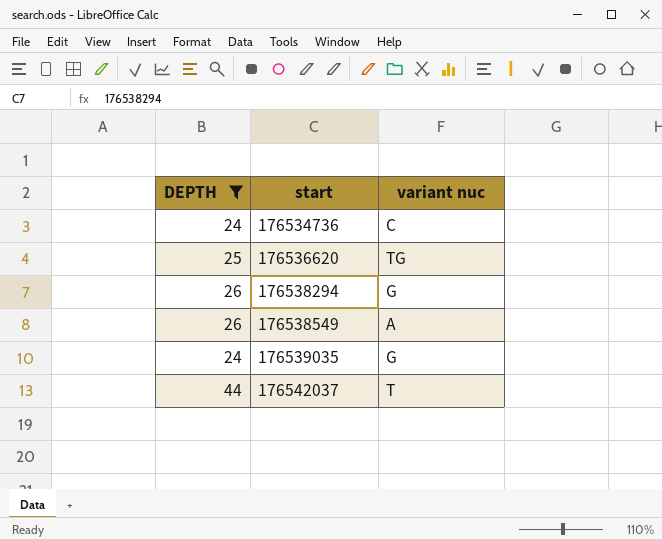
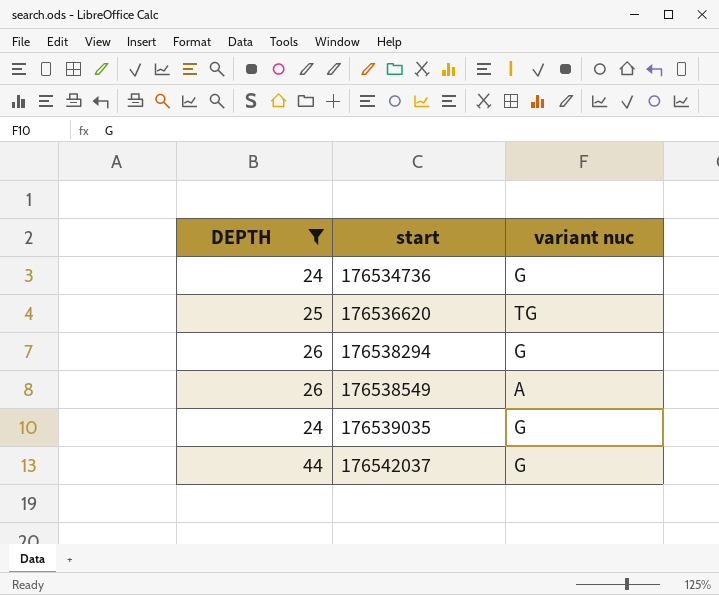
176534736 | variant nuc: C -> G
176542037 | variant nuc: T -> G

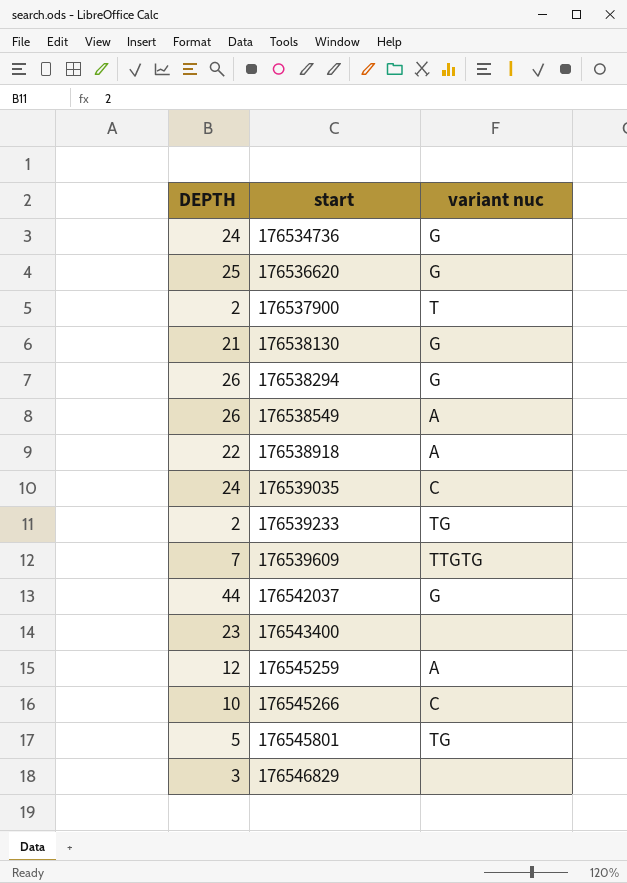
filter: DEPTH >= 24 -> none
176536620 | variant nuc: TG -> G
176539035 | variant nuc: G -> C

